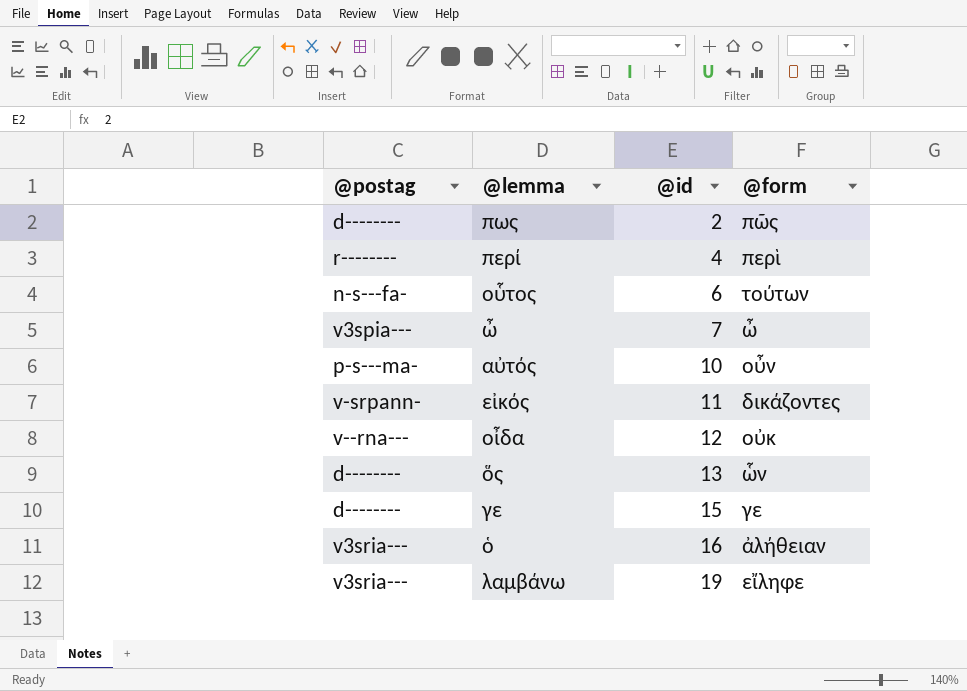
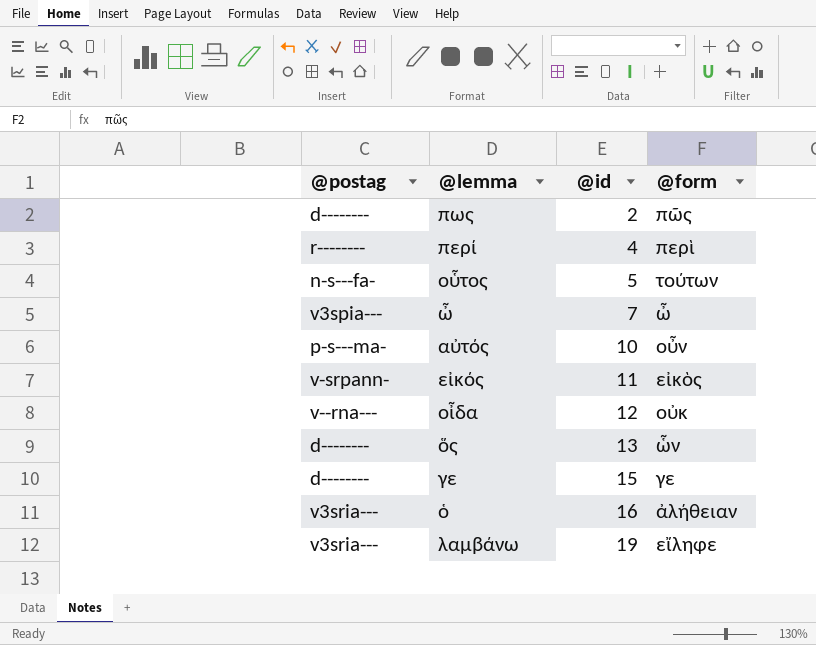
οὗτος | @id: 6 -> 5
εἰκός | @form: δικάζοντες -> εἰκὸς

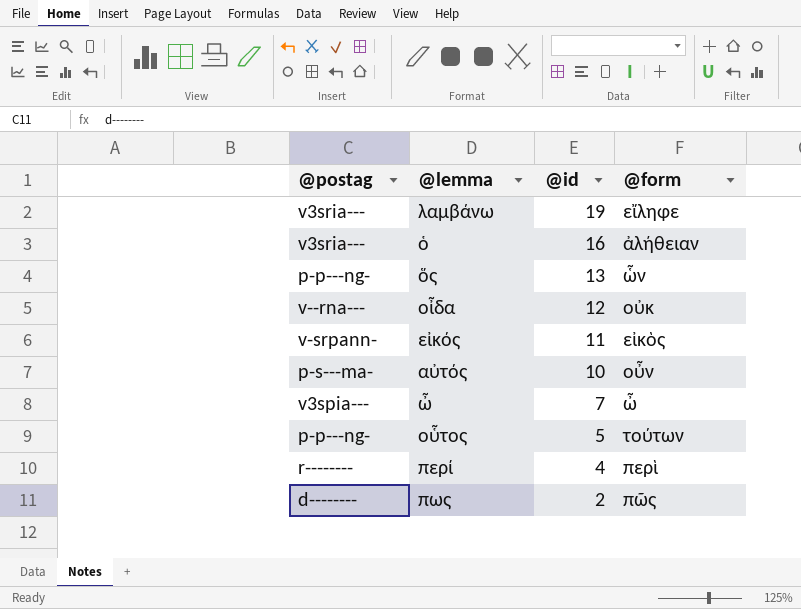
row order: @id ascending -> @id descending
row γε: d-------- | 15 | γε -> none
ὅς | @postag: d-------- -> p-p---ng-
οὗτος | @postag: n-s---fa- -> p-p---ng-

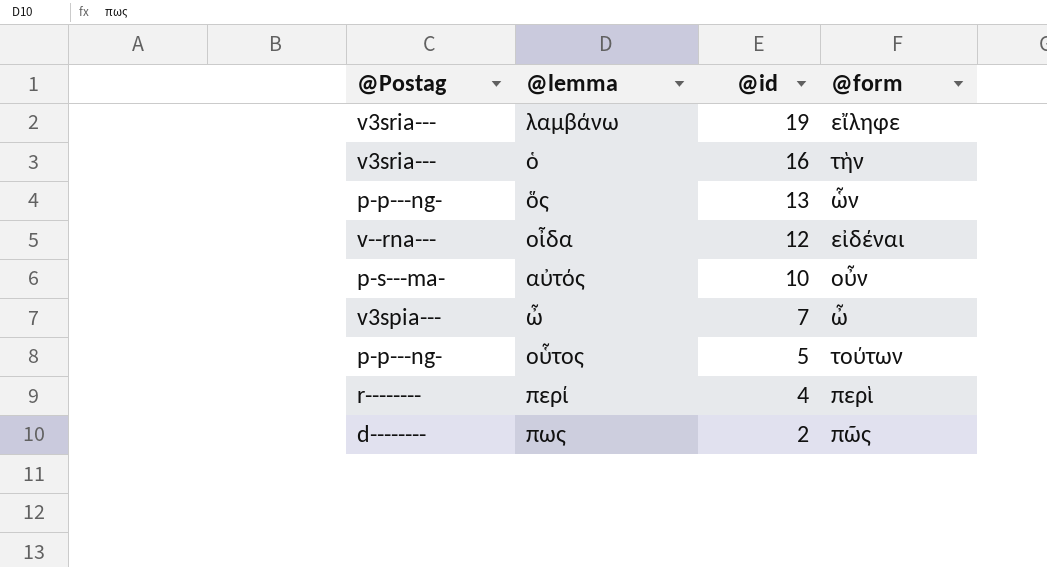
column name: @postag -> @Postag
row εἰκός: v-srpann- | 11 | εἰκὸς -> none
ὁ | @form: ἀλήθειαν -> τὴν
οἶδα | @form: οὐκ -> εἰδέναι

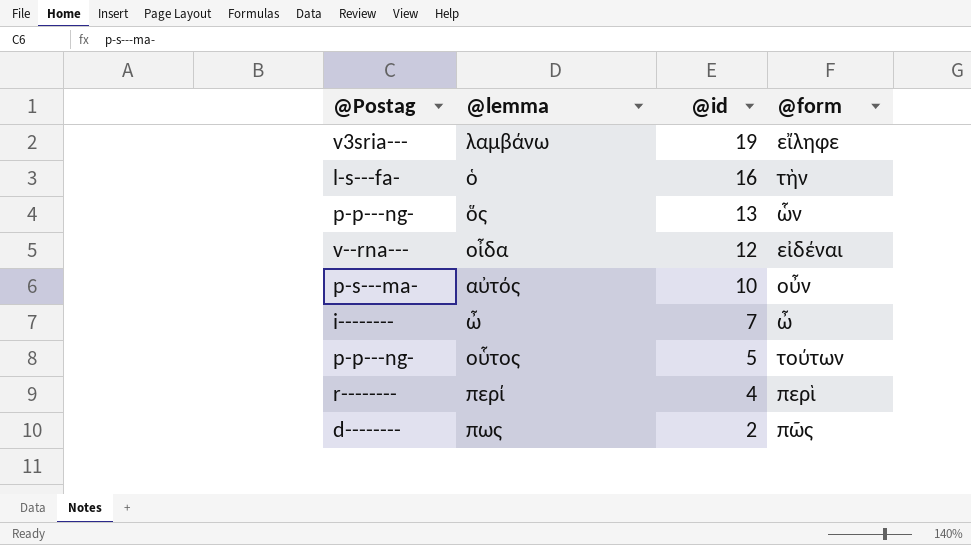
ὁ | @Postag: v3sria--- -> l-s---fa-
ὦ | @Postag: v3spia--- -> i--------

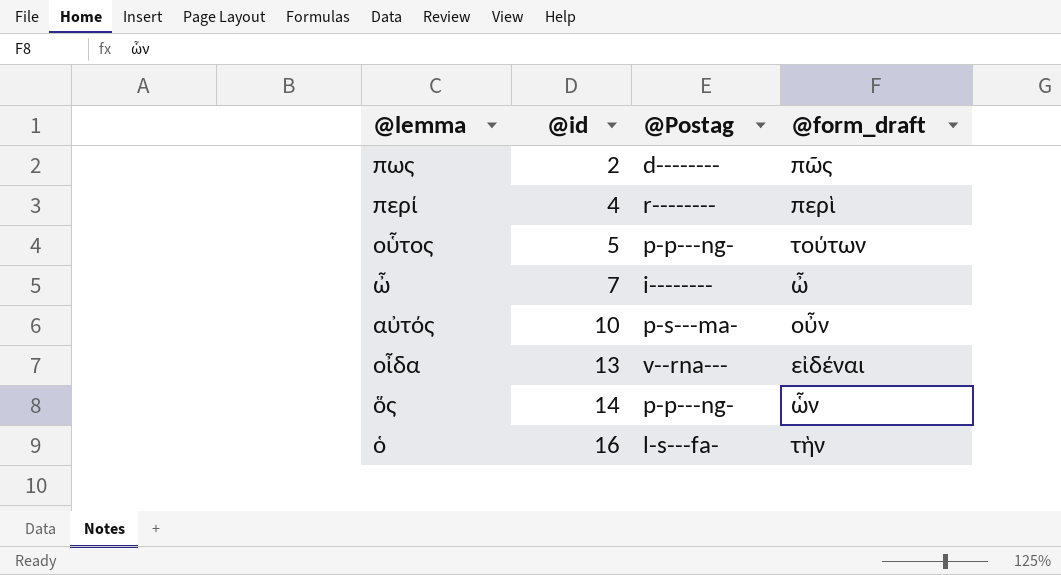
row order: @id descending -> @id ascending
column @Postag | position: 1 -> 3
column name: @form -> @form_draft
row λαμβάνω: v3sria--- | 19 | εἴληφε -> none
οἶδα | @id: 12 -> 13
ὅς | @id: 13 -> 14

